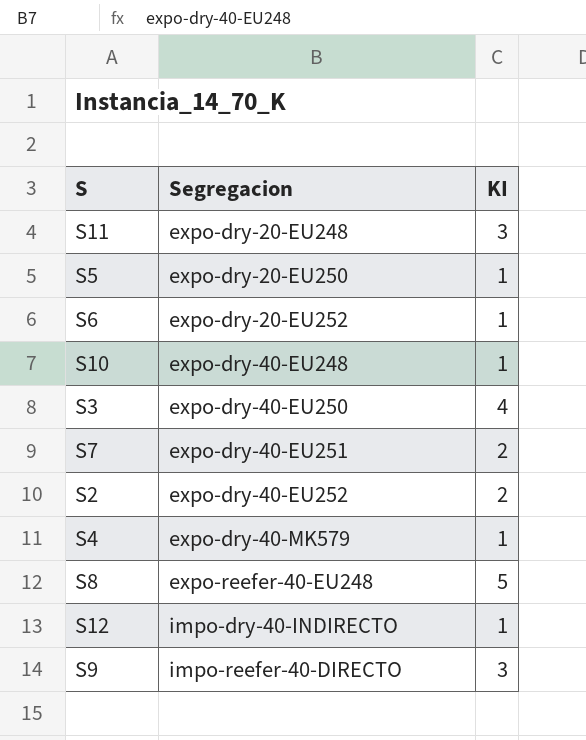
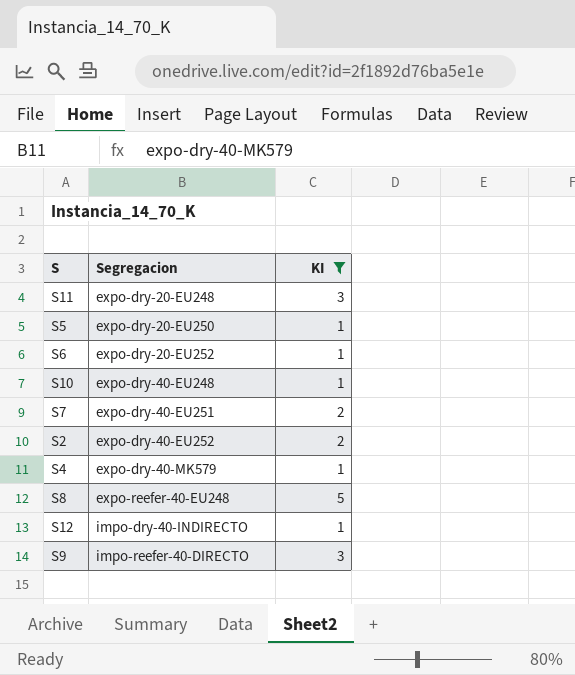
filter: none -> KI != 4

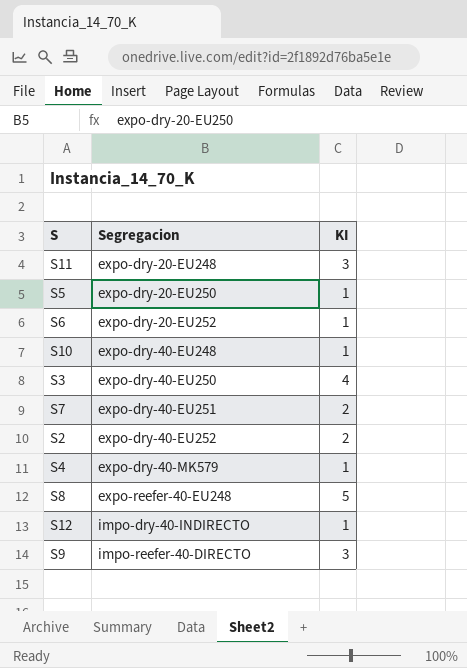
filter: KI != 4 -> none

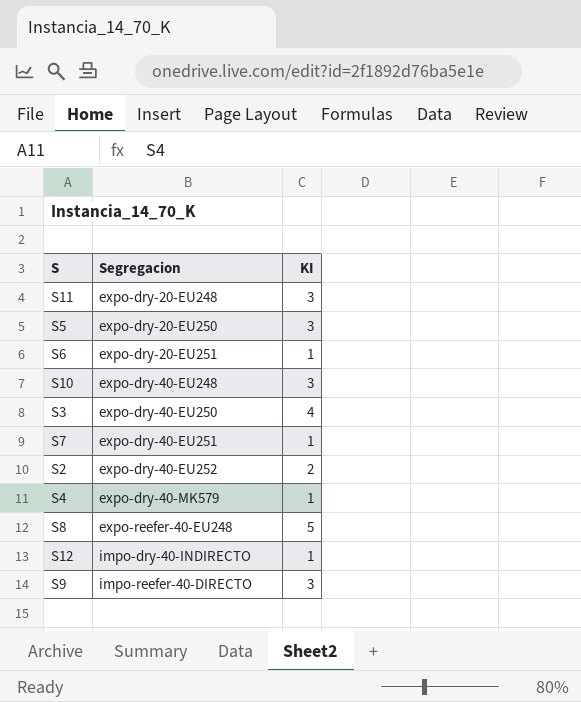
S5 | KI: 1 -> 3
S6 | Segregacion: expo-dry-20-EU252 -> expo-dry-20-EU251
S10 | KI: 1 -> 3
S7 | KI: 2 -> 1

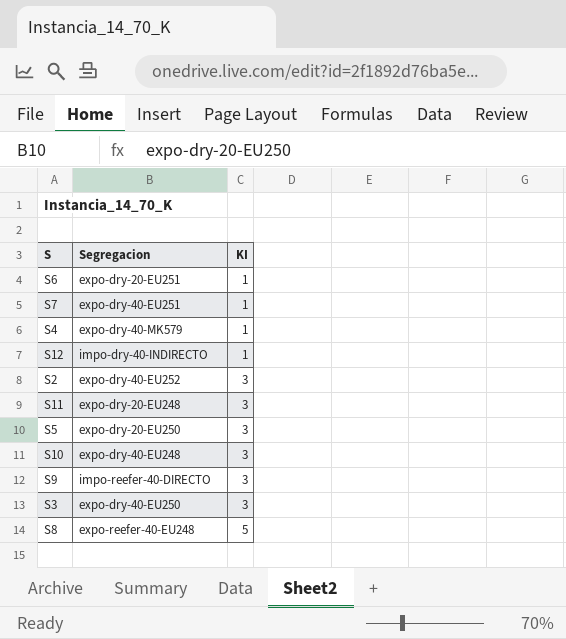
row order: Segregacion ascending -> KI ascending
S2 | KI: 2 -> 3
S3 | KI: 4 -> 3

